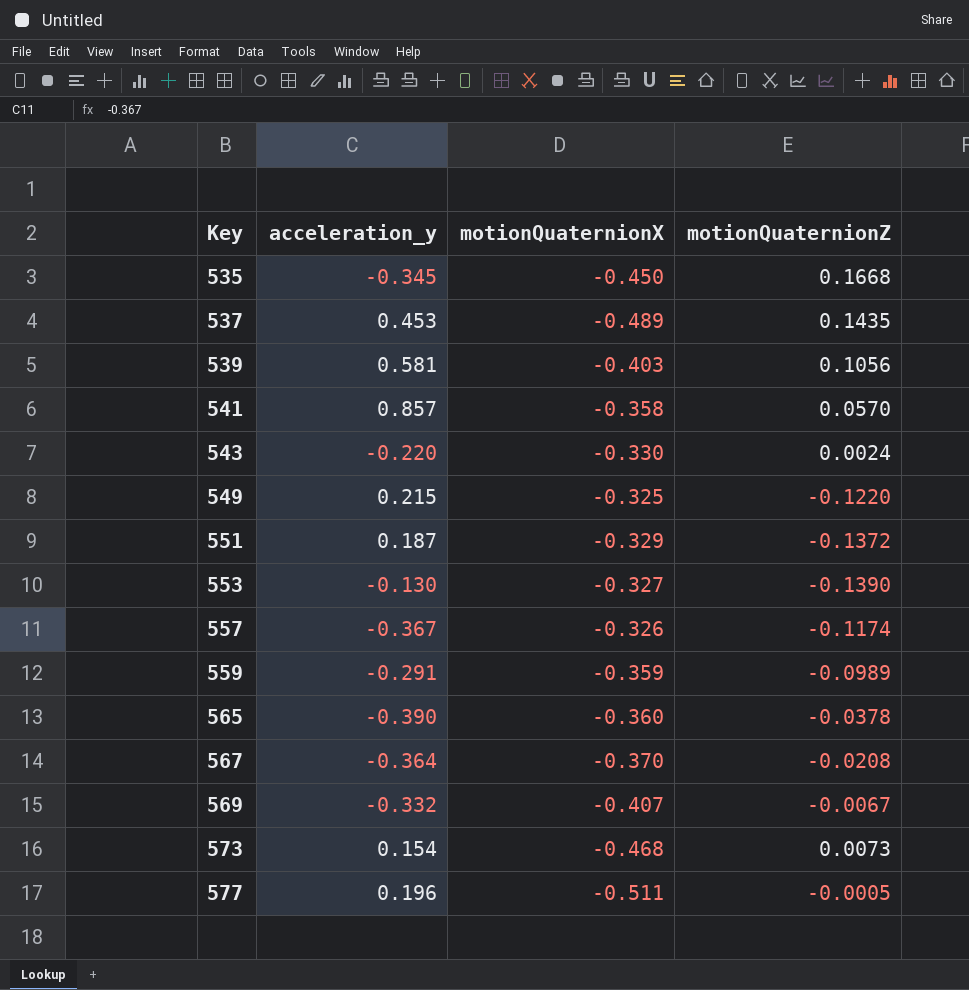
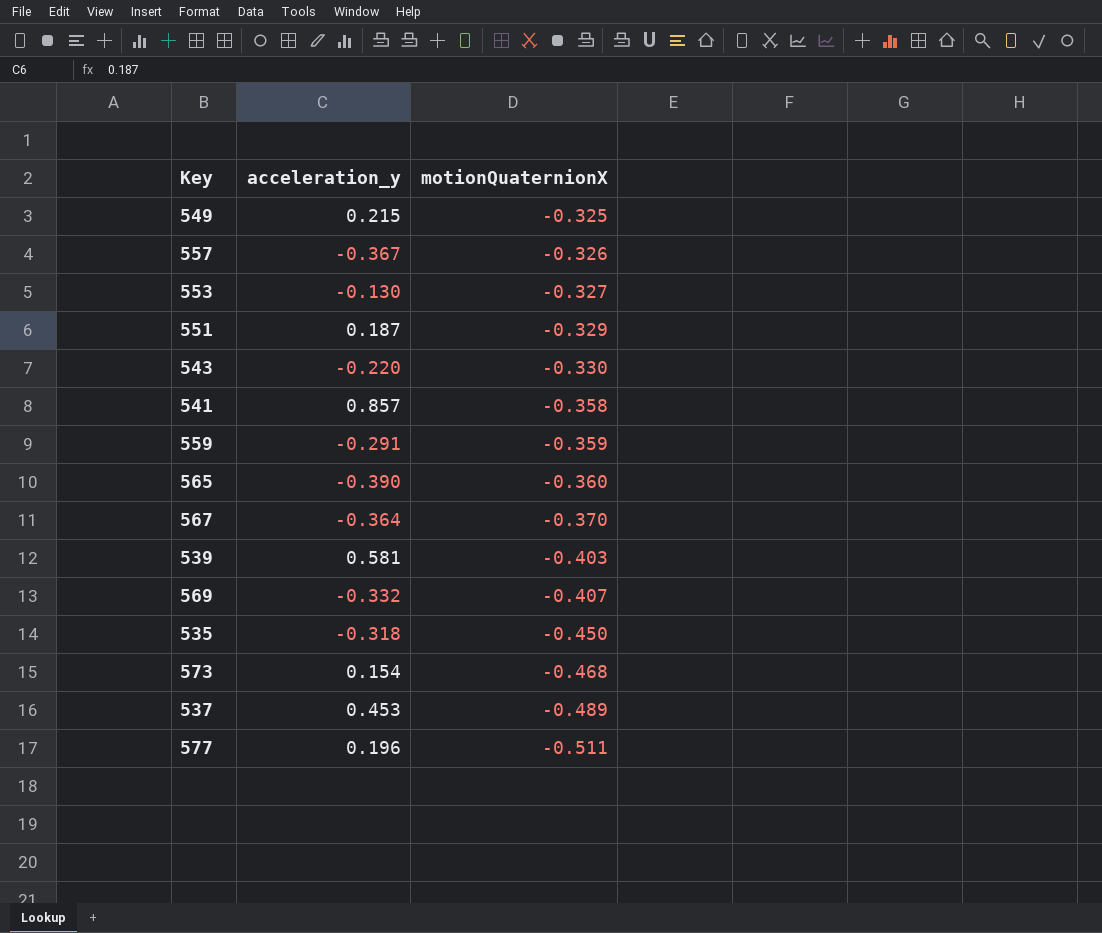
row order: Key ascending -> motionQuaternionX descending
column motionQuaternionZ | position: 4 -> none
535 | acceleration_y: -0.345 -> -0.318

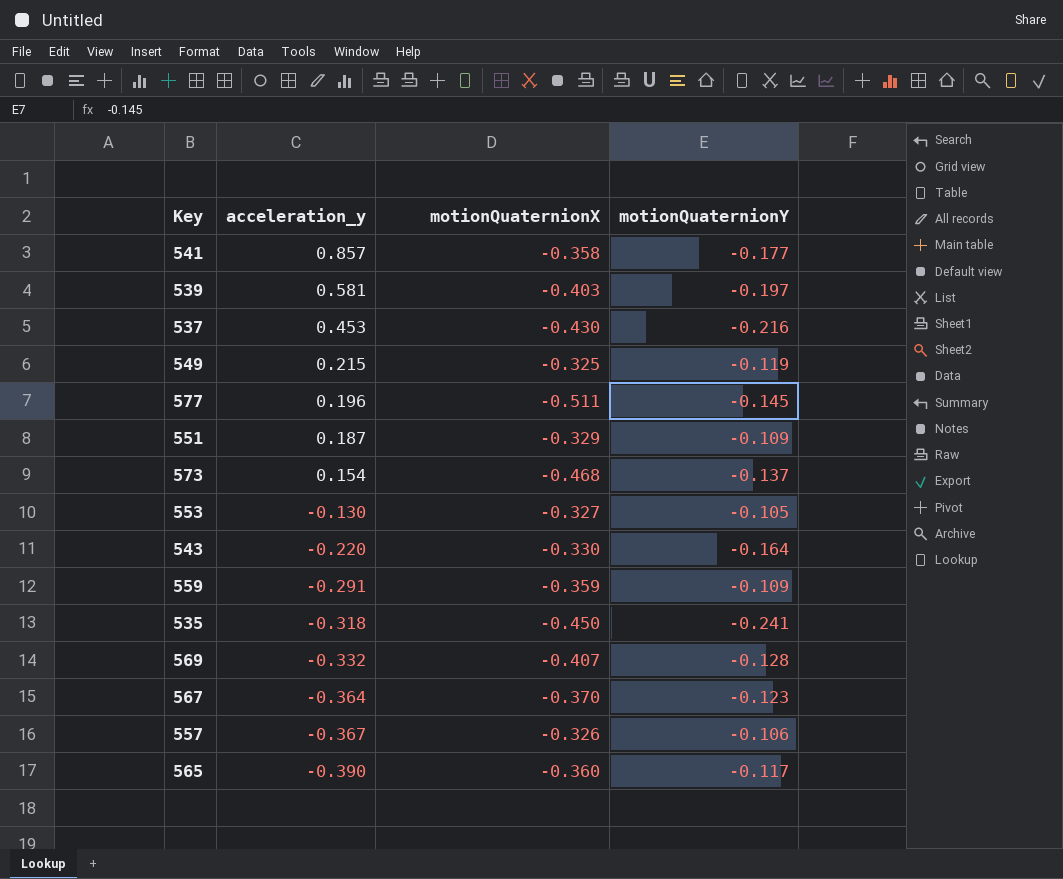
row order: motionQuaternionX descending -> acceleration_y descending
column motionQuaternionY | position: none -> 4
537 | motionQuaternionX: -0.489 -> -0.430

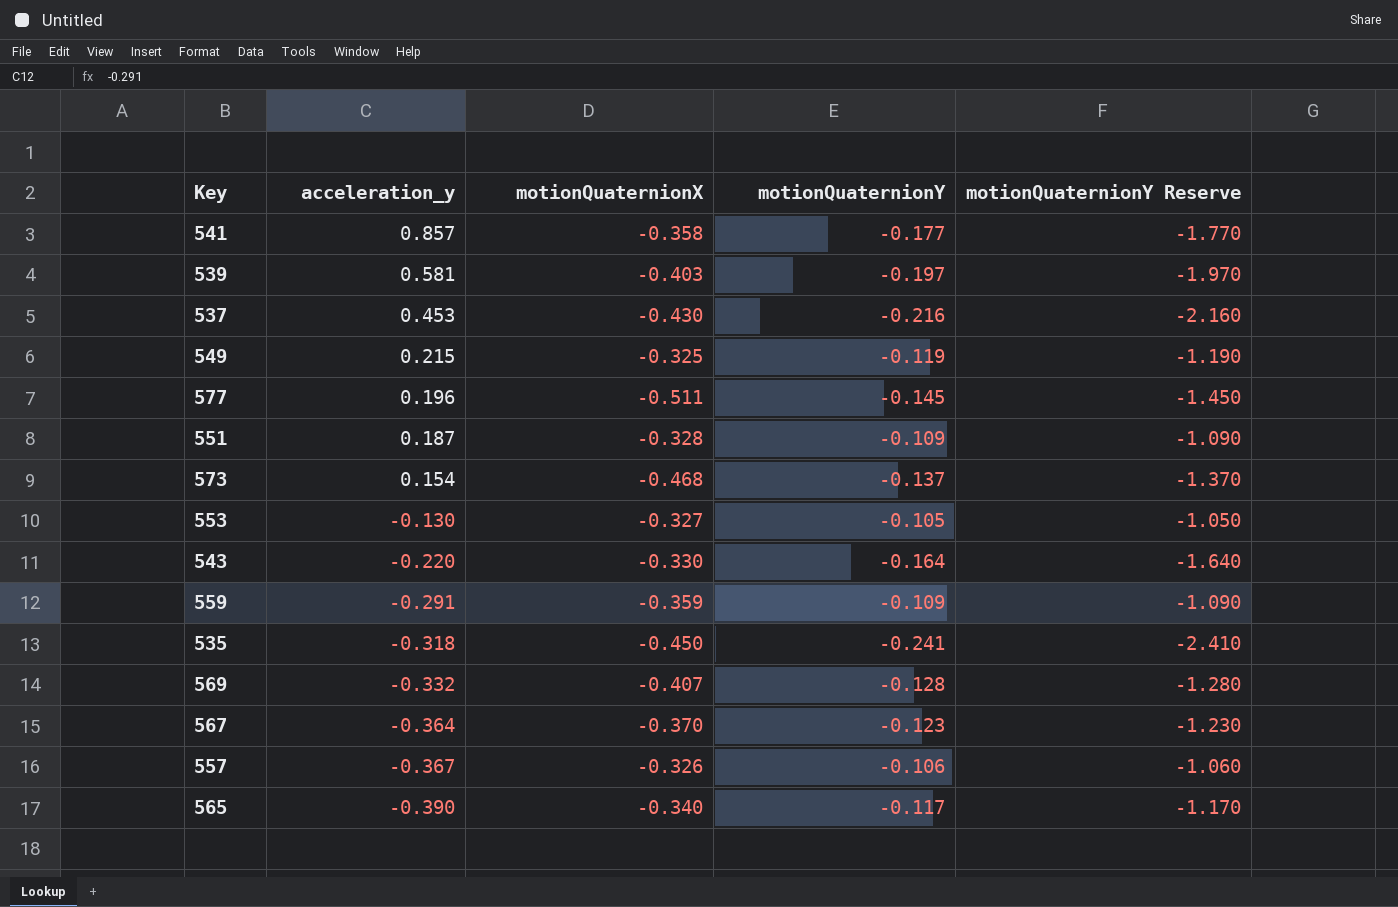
column motionQuaternionY Reserve | formula: none -> [motionQuaternionY] * 10
551 | motionQuaternionX: -0.329 -> -0.328
565 | motionQuaternionX: -0.360 -> -0.340

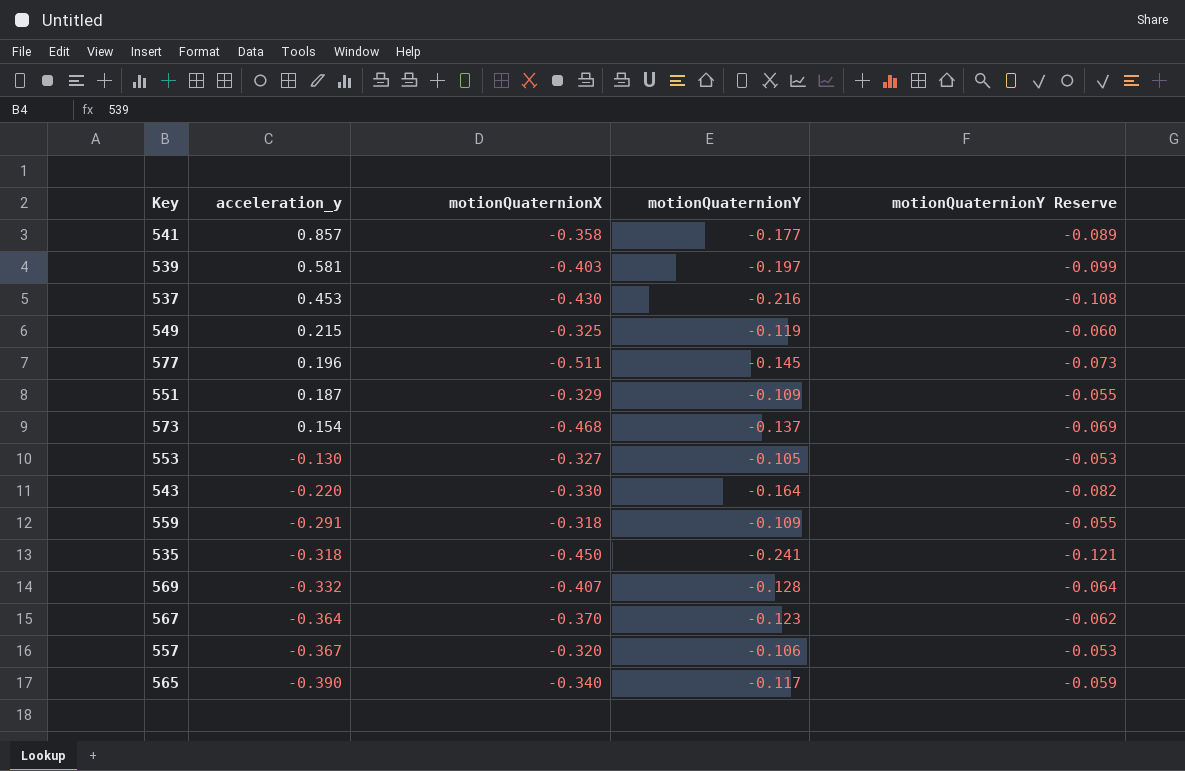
column motionQuaternionY Reserve | formula: [motionQuaternionY] * 10 -> [motionQuaternionY] * 0.5
551 | motionQuaternionX: -0.328 -> -0.329
559 | motionQuaternionX: -0.359 -> -0.318
557 | motionQuaternionX: -0.326 -> -0.320

